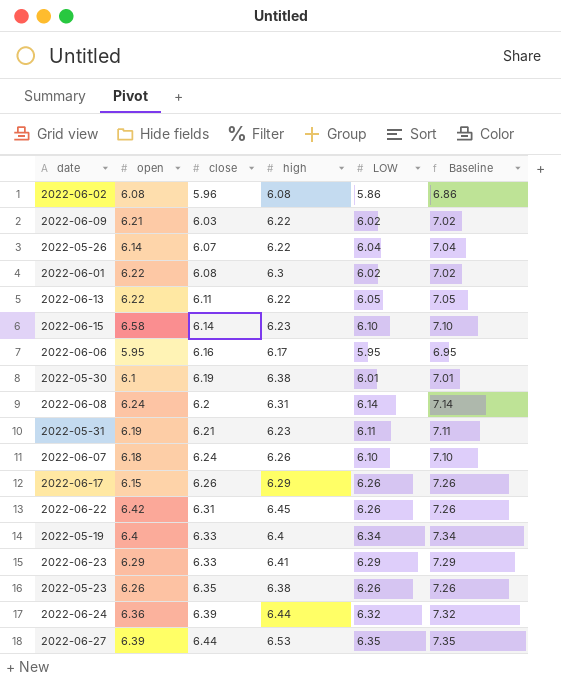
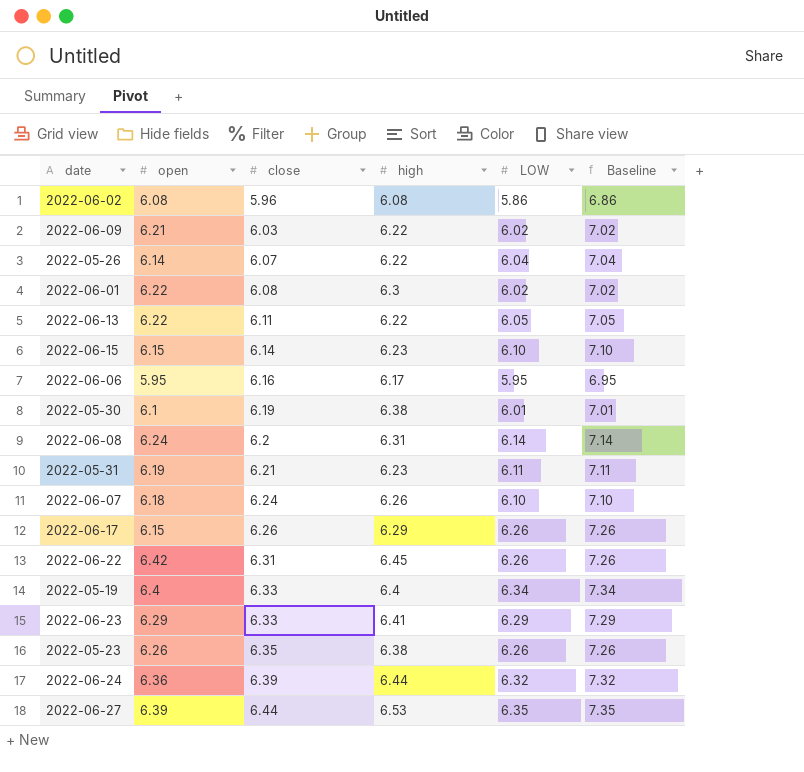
2022-06-15 | open: 6.58 -> 6.15

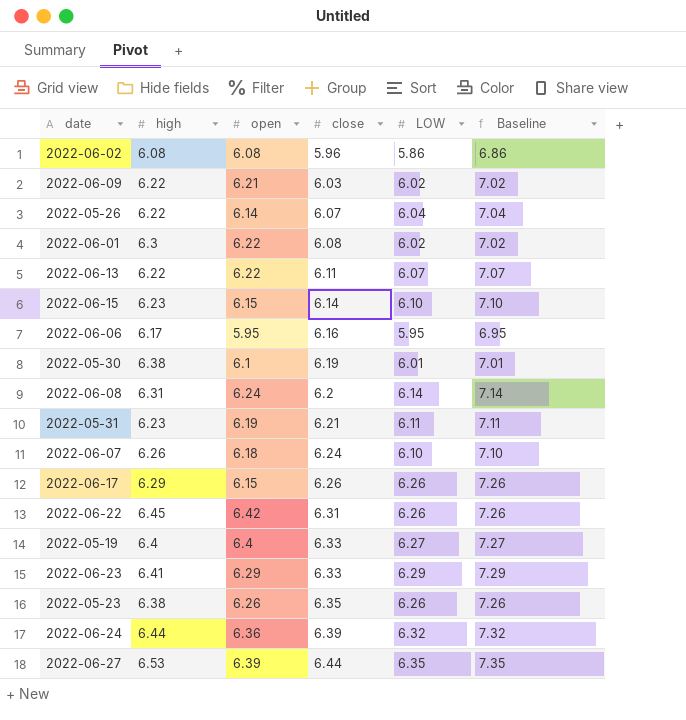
column high | position: 4 -> 2
2022-06-13 | LOW: 6.05 -> 6.07
2022-06-13 | Baseline: 7.05 -> 7.07
2022-05-19 | LOW: 6.34 -> 6.27
2022-05-19 | Baseline: 7.34 -> 7.27

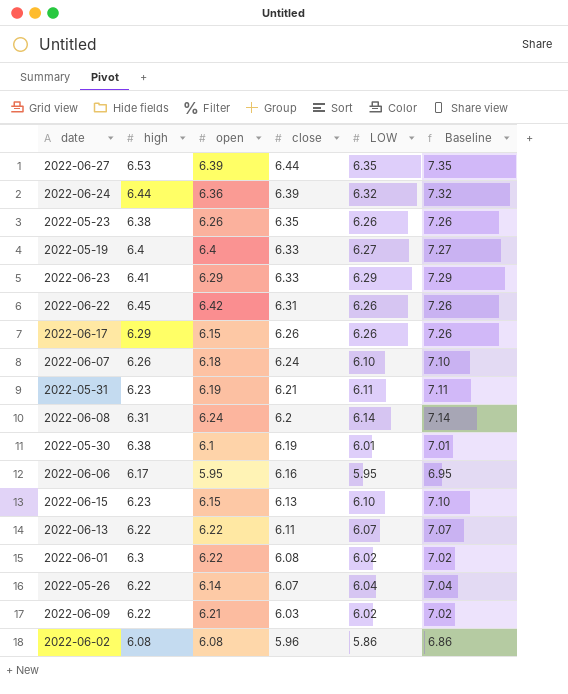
row order: close ascending -> close descending
2022-06-15 | close: 6.14 -> 6.13

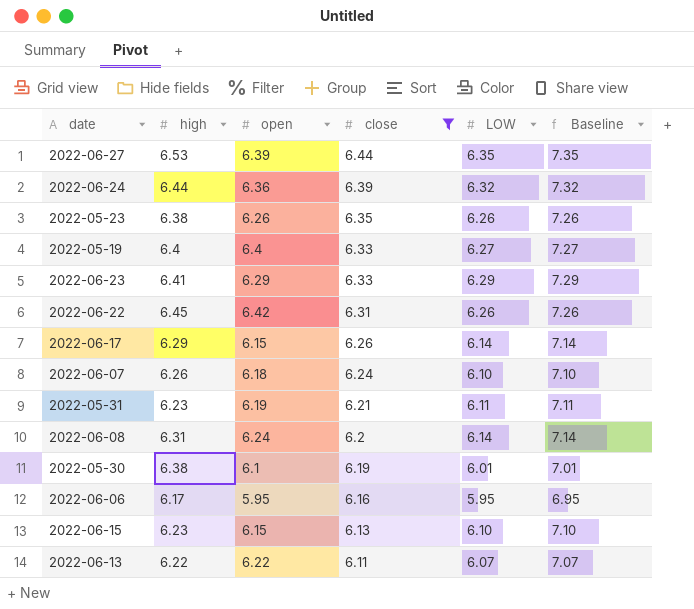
filter: none -> close >= 6.11
2022-06-17 | LOW: 6.26 -> 6.14
2022-06-17 | Baseline: 7.26 -> 7.14

